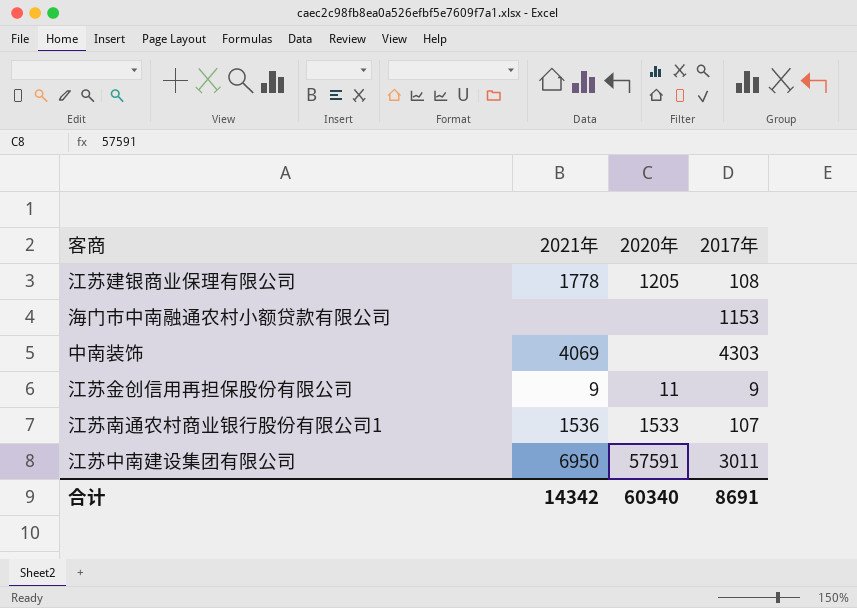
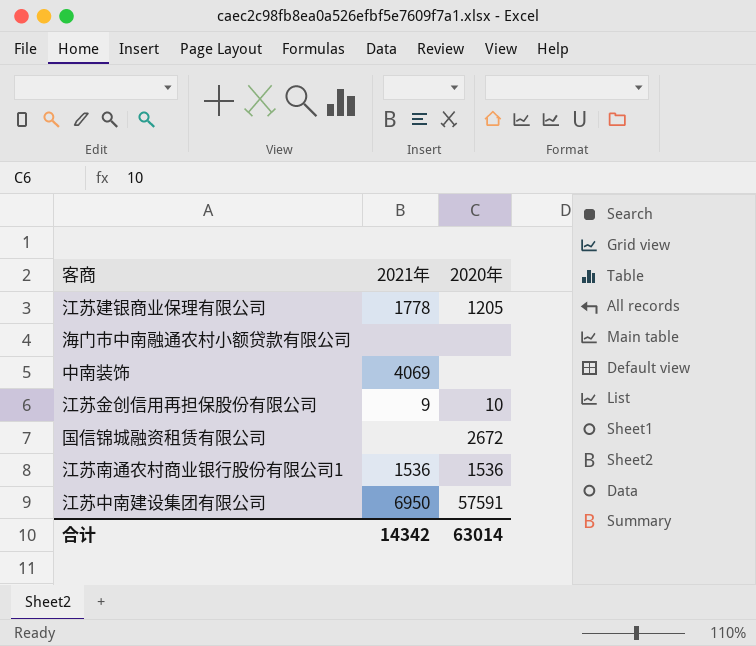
column 2017年 | position: 4 -> none
江苏金创信用再担保股份有限公司 | 2020年: 11 -> 10
row 国信锦城融资租赁有限公司: none -> none | 2672
江苏南通农村商业银行股份有限公司1 | 2020年: 1533 -> 1536
合计 | 2020年: 60340 -> 63014

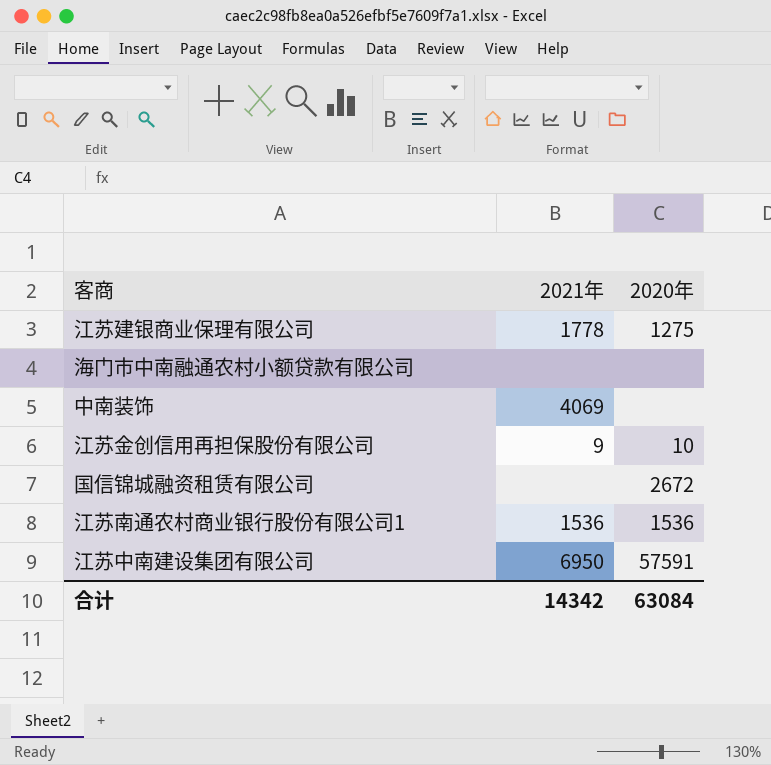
江苏建银商业保理有限公司 | 2020年: 1205 -> 1275
合计 | 2020年: 63014 -> 63084

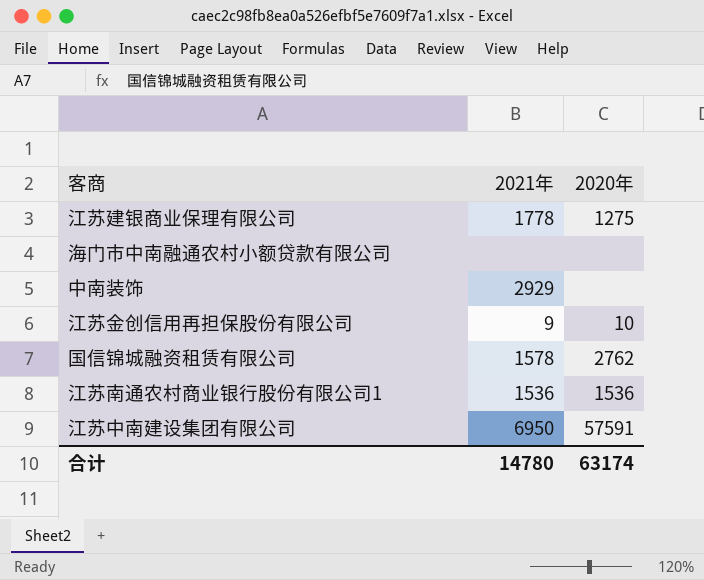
中南装饰 | 2021年: 4069 -> 2929
国信锦城融资租赁有限公司 | 2021年: none -> 1578
国信锦城融资租赁有限公司 | 2020年: 2672 -> 2762
合计 | 2021年: 14342 -> 14780
合计 | 2020年: 63084 -> 63174

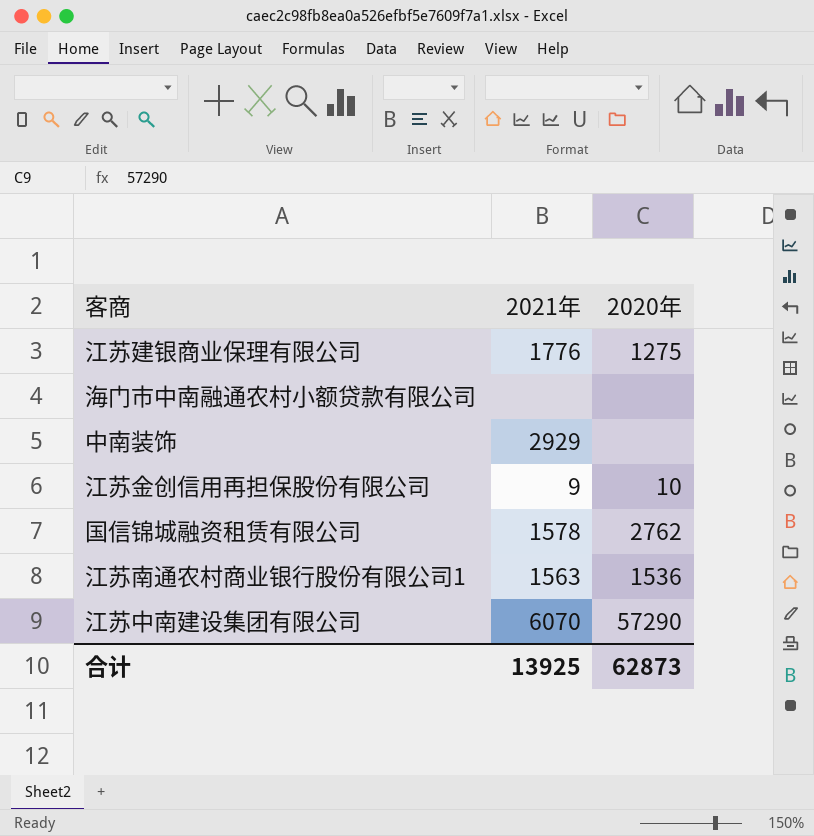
江苏建银商业保理有限公司 | 2021年: 1778 -> 1776
江苏南通农村商业银行股份有限公司1 | 2021年: 1536 -> 1563
江苏中南建设集团有限公司 | 2021年: 6950 -> 6070
江苏中南建设集团有限公司 | 2020年: 57591 -> 57290
合计 | 2021年: 14780 -> 13925
合计 | 2020年: 63174 -> 62873

